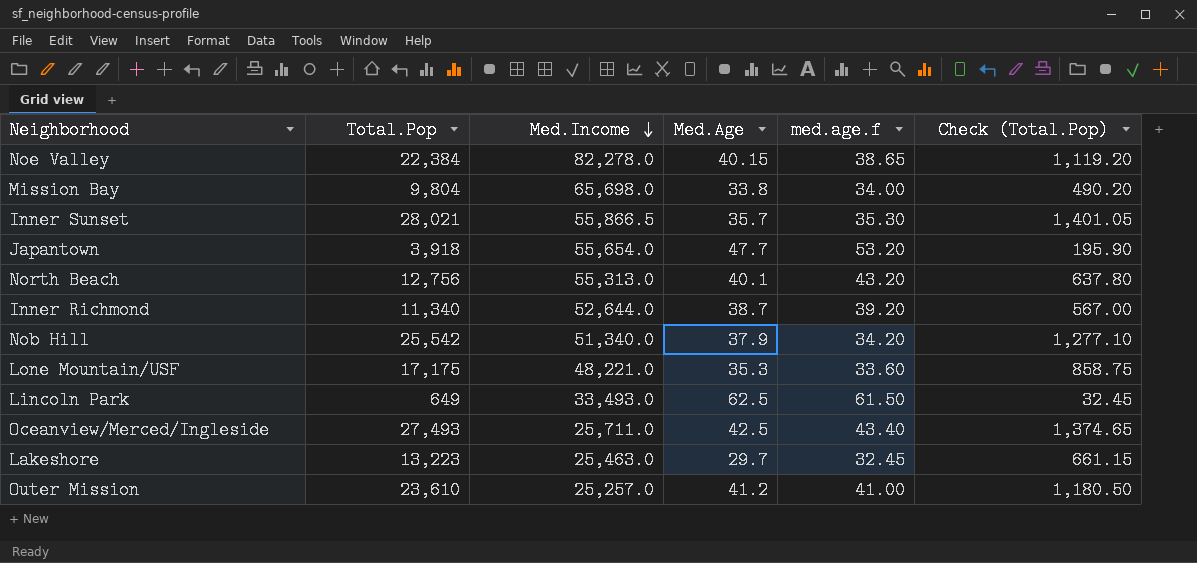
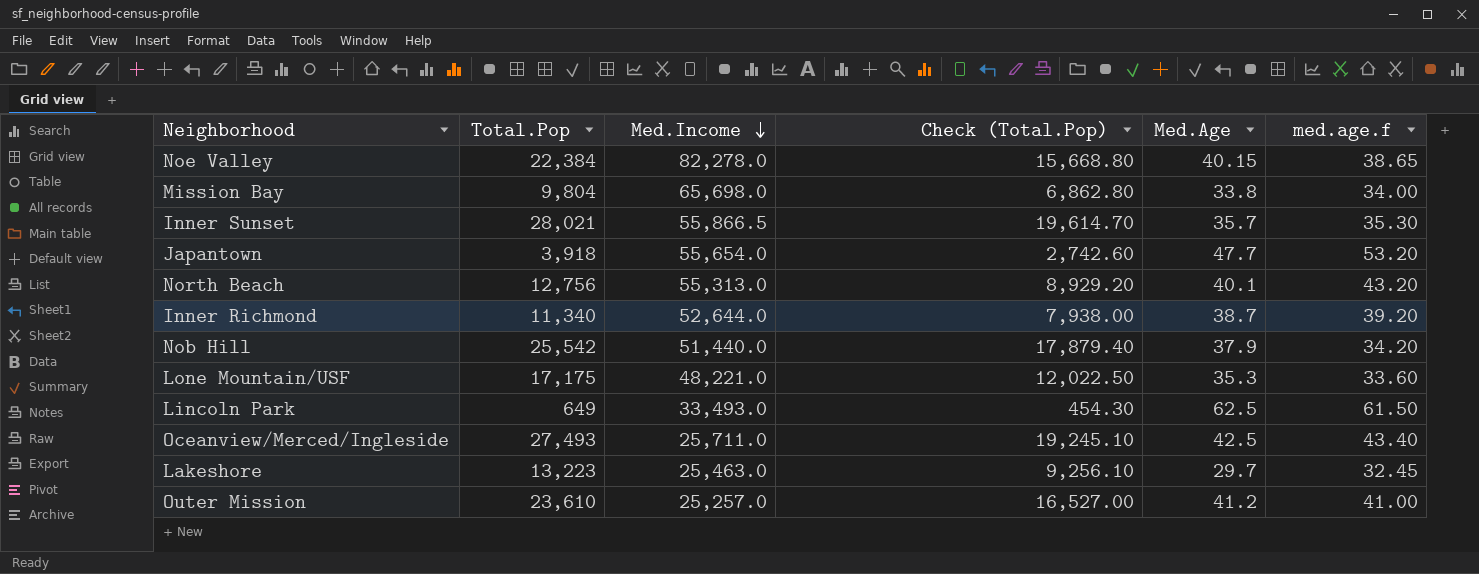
column Check (Total.Pop) | formula: [Total.Pop] * 0.05 -> [Total.Pop] * 0.7
column Check (Total.Pop) | position: 6 -> 4
Nob Hill | Med.Income: 51,340.0 -> 51,440.0

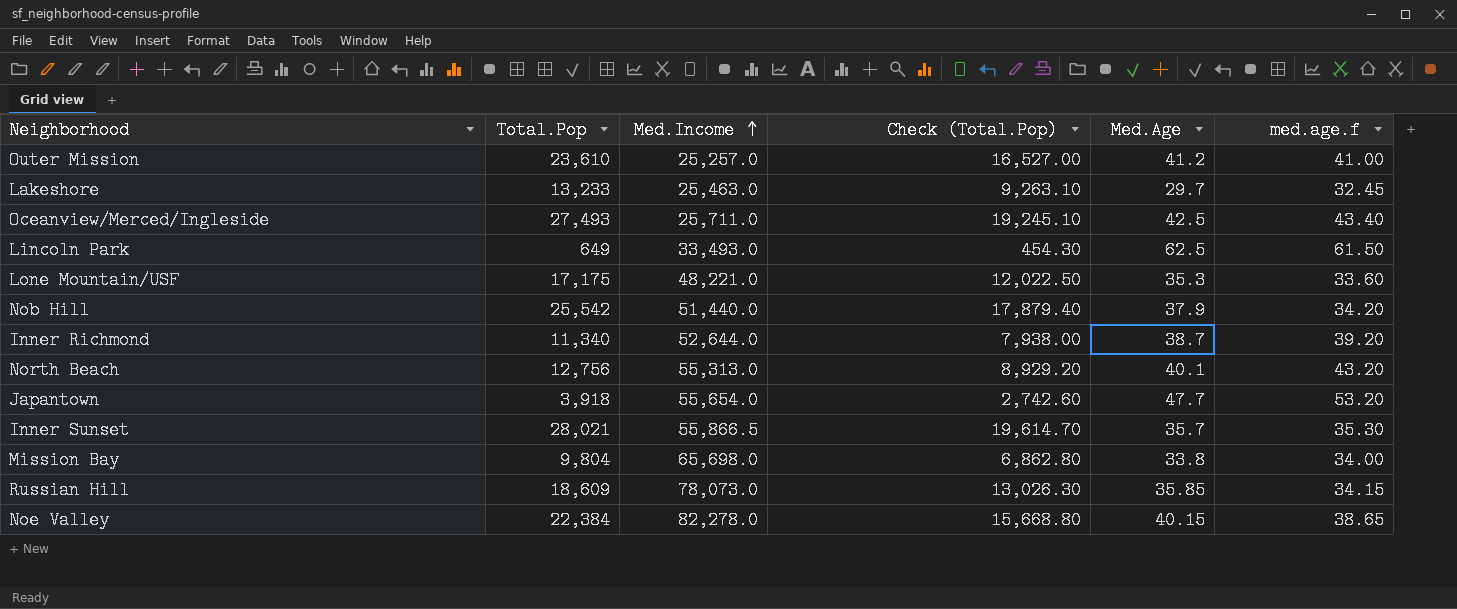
row order: Med.Income descending -> Med.Income ascending
Lakeshore | Total.Pop: 13,223 -> 13,233
Lakeshore | Check (Total.Pop): 9,256.10 -> 9,263.10
row Russian Hill: none -> 18,609 | 78,073.0 | 13,026.30 | 35.85 | 34.15

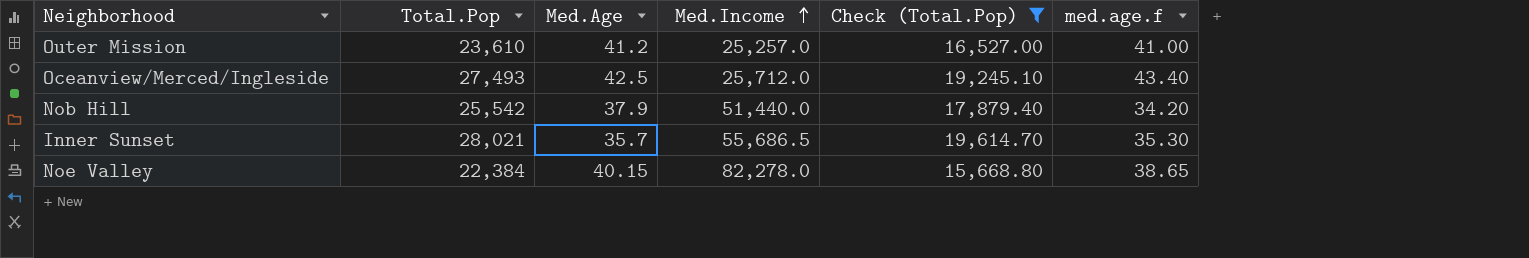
filter: none -> Check (Total.Pop) >= 15,668.80
column Med.Age | position: 5 -> 3
Oceanview/Merced/Ingleside | Med.Income: 25,711.0 -> 25,712.0
Inner Sunset | Med.Income: 55,866.5 -> 55,686.5

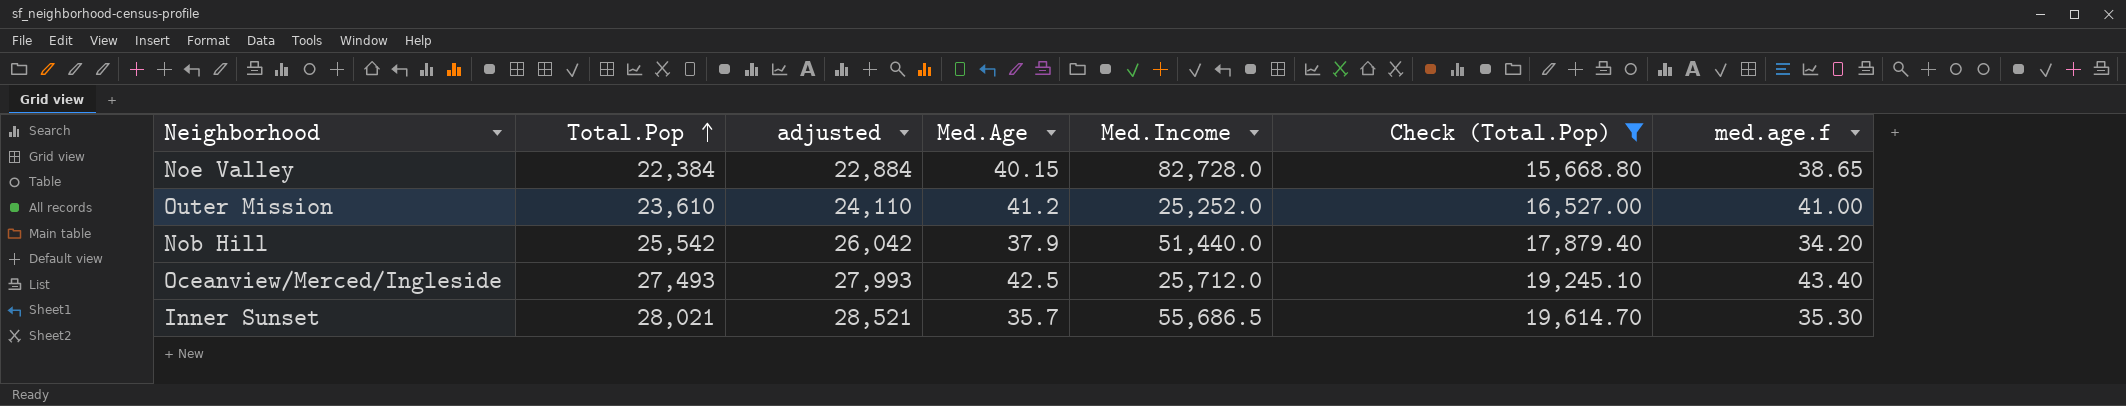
row order: Med.Income ascending -> Total.Pop ascending
column adjusted | formula: none -> [Total.Pop] + 500
Noe Valley | Med.Income: 82,278.0 -> 82,728.0
Outer Mission | Med.Income: 25,257.0 -> 25,252.0

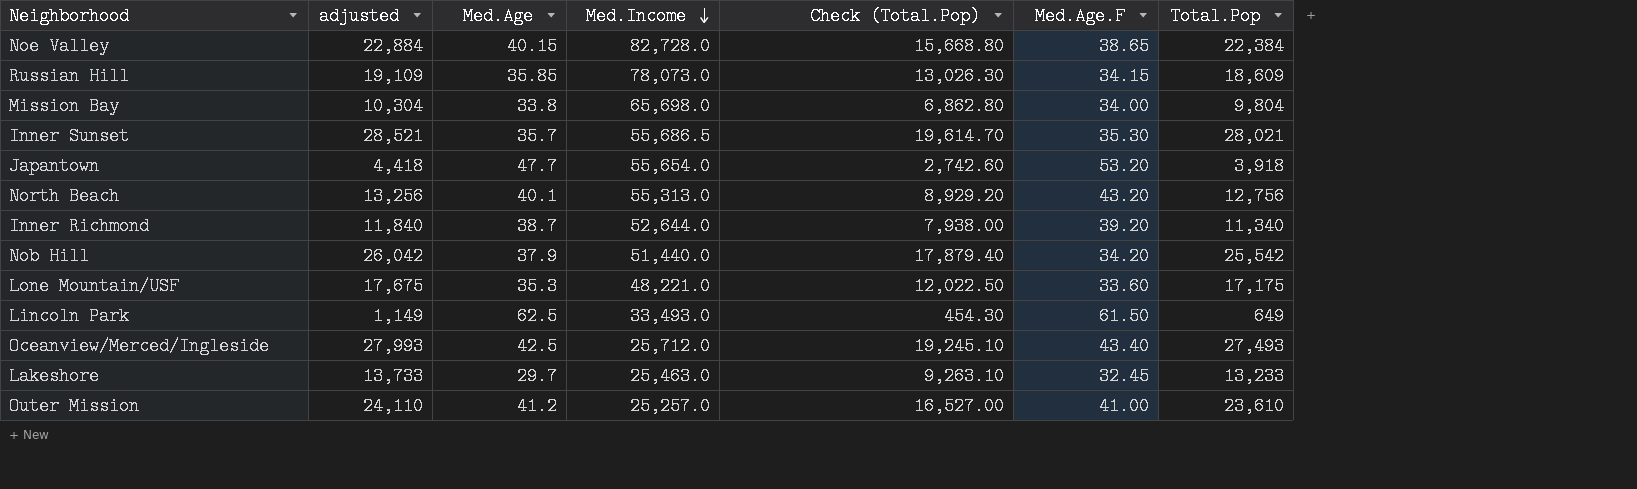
filter: Check (Total.Pop) >= 15,668.80 -> none
row order: Total.Pop ascending -> Med.Income descending
column name: med.age.f -> Med.Age.F
column Total.Pop | position: 2 -> 7
Outer Mission | Med.Income: 25,252.0 -> 25,257.0

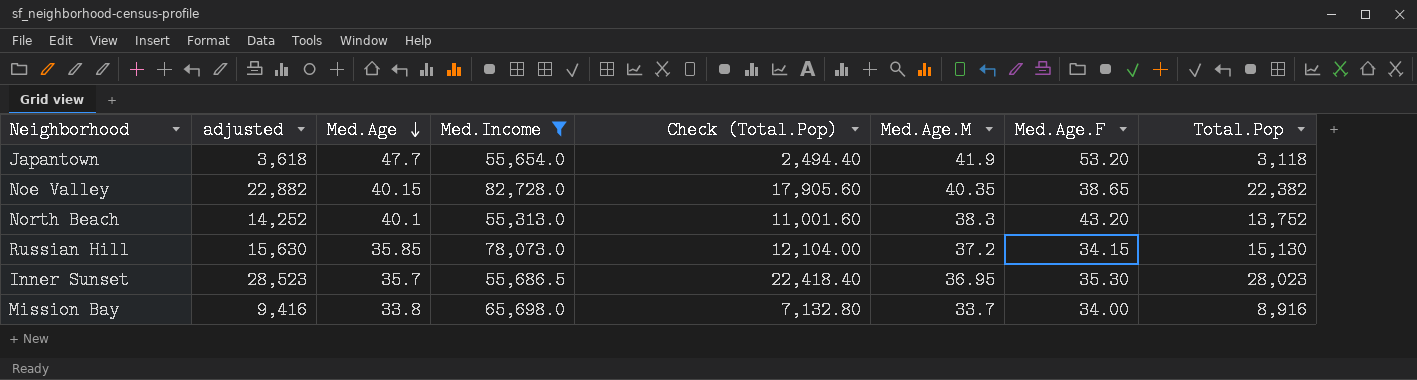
filter: none -> Med.Income >= 55,313.0
row order: Med.Income descending -> Med.Age descending
column Check (Total.Pop) | formula: [Total.Pop] * 0.7 -> [Total.Pop] * 0.8
column Med.Age.M | position: none -> 6
Japantown | adjusted: 4,418 -> 3,618
Japantown | Total.Pop: 3,918 -> 3,118
Noe Valley | adjusted: 22,884 -> 22,882
Noe Valley | Total.Pop: 22,384 -> 22,382
North Beach | adjusted: 13,256 -> 14,252
North Beach | Total.Pop: 12,756 -> 13,752
Russian Hill | adjusted: 19,109 -> 15,630
Russian Hill | Total.Pop: 18,609 -> 15,130
Inner Sunset | adjusted: 28,521 -> 28,523
Inner Sunset | Total.Pop: 28,021 -> 28,023
Mission Bay | adjusted: 10,304 -> 9,416
Mission Bay | Total.Pop: 9,804 -> 8,916

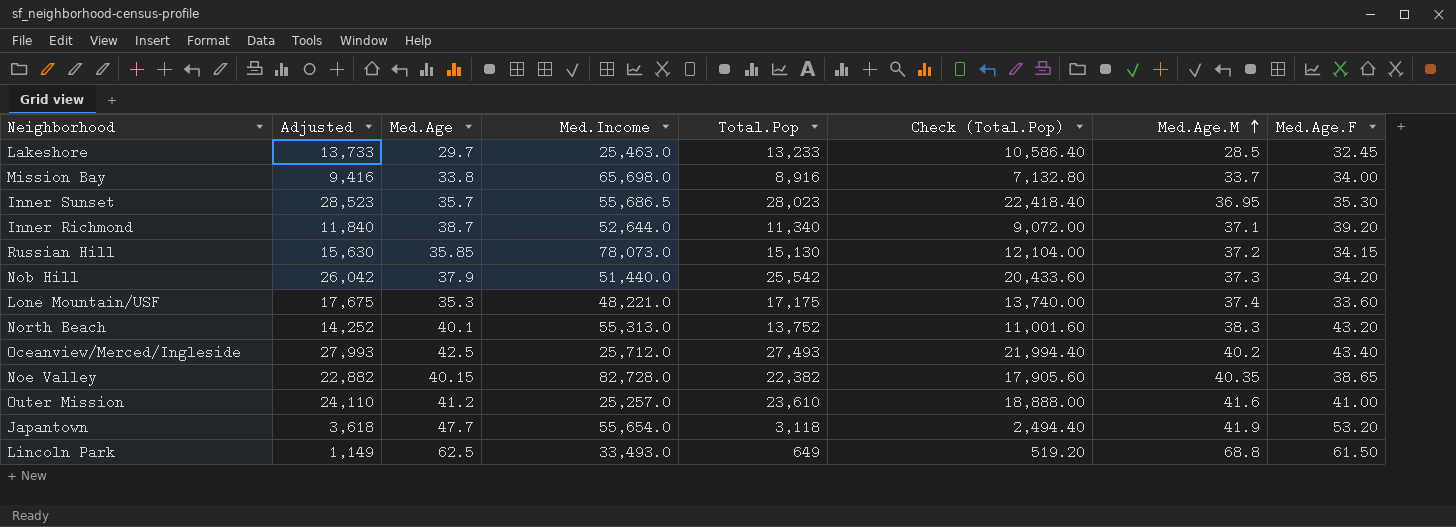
filter: Med.Income >= 55,313.0 -> none
row order: Med.Age descending -> Med.Age.M ascending
column name: adjusted -> Adjusted
column Total.Pop | position: 8 -> 5

